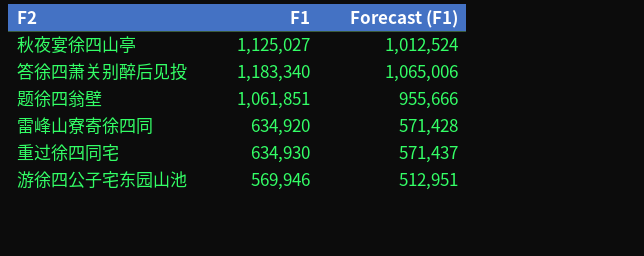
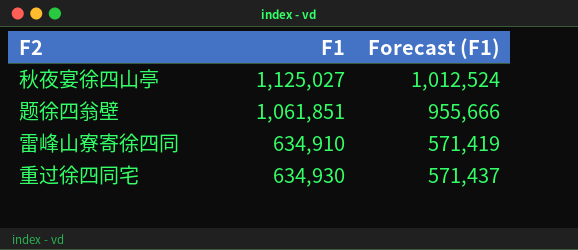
row 答徐四萧关别醉后见投: 1,183,340 | 1,065,006 -> none
row 游徐四公子宅东园山池: 569,946 | 512,951 -> none
雷峰山寮寄徐四同 | F1: 634,920 -> 634,910
雷峰山寮寄徐四同 | Forecast (F1): 571,428 -> 571,419

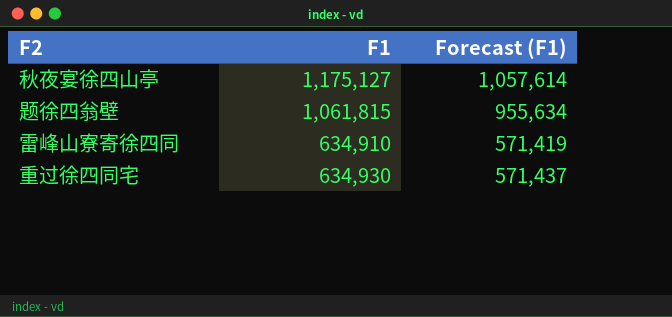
秋夜宴徐四山亭 | F1: 1,125,027 -> 1,175,127
秋夜宴徐四山亭 | Forecast (F1): 1,012,524 -> 1,057,614
题徐四翁壁 | F1: 1,061,851 -> 1,061,815
题徐四翁壁 | Forecast (F1): 955,666 -> 955,634

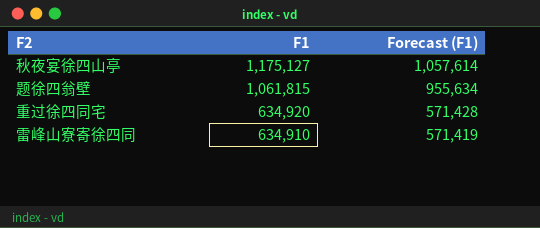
row order: none -> F1 descending
重过徐四同宅 | F1: 634,930 -> 634,920
重过徐四同宅 | Forecast (F1): 571,437 -> 571,428

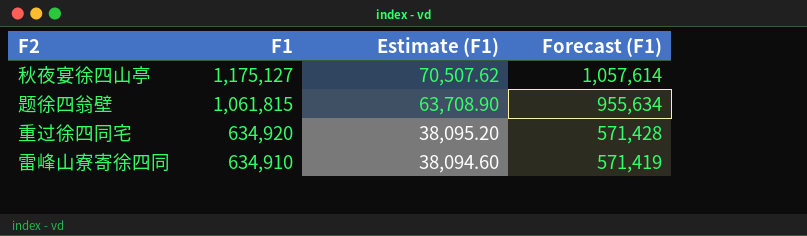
column Estimate (F1) | formula: none -> [F1] * 0.06

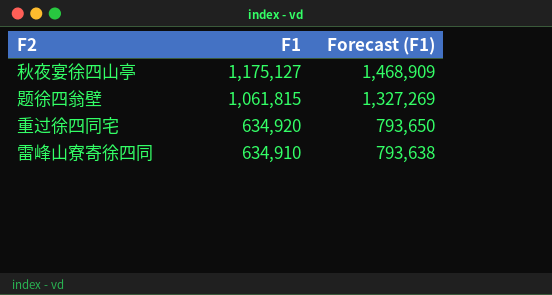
column Estimate (F1) | formula: [F1] * 0.06 -> none
column Forecast (F1) | formula: [F1] * 0.9 -> [F1] * 1.25

